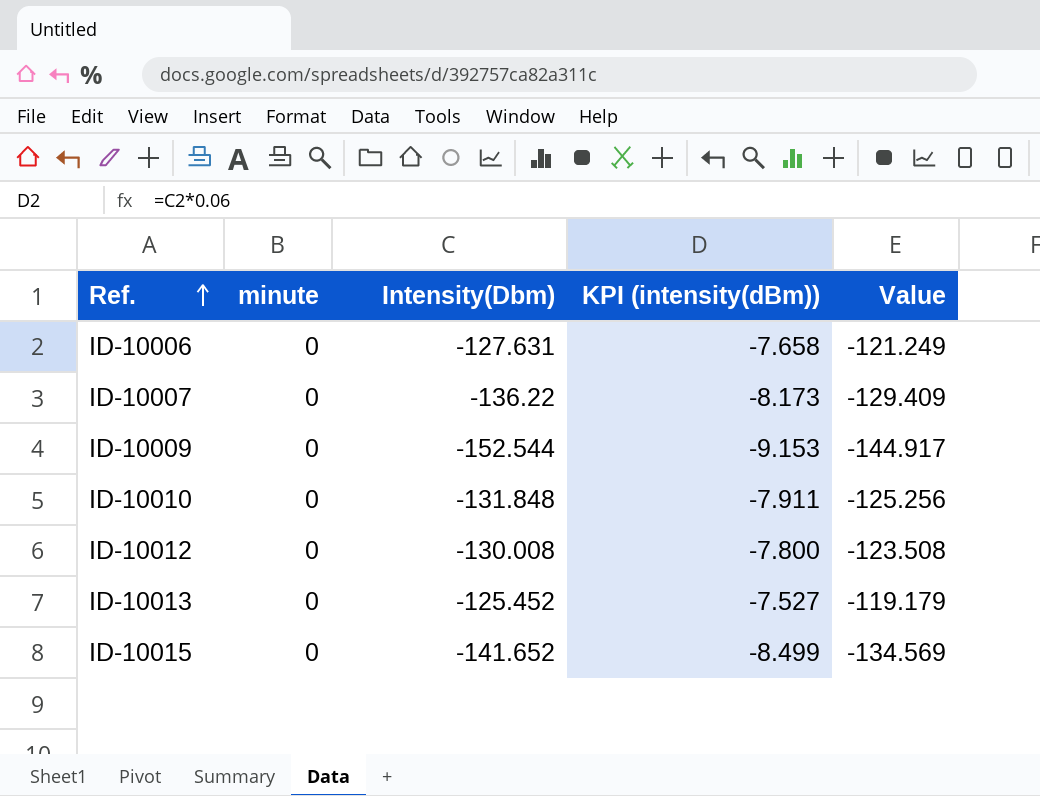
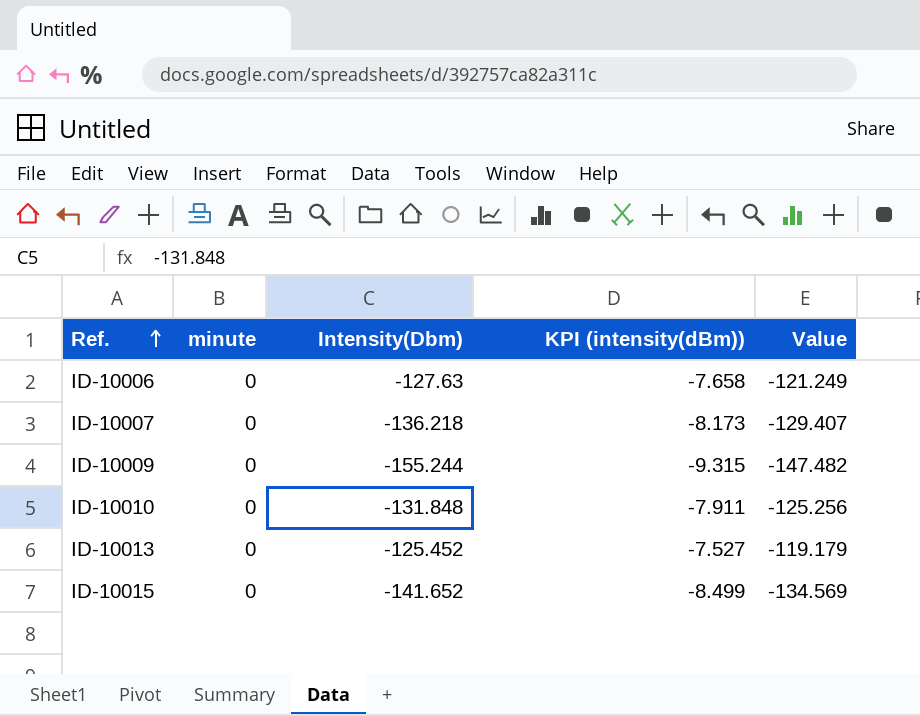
row ID-10012: 0 | -130.008 | -7.800 | -123.508 -> none
ID-10006 | Intensity(Dbm): -127.631 -> -127.63
ID-10007 | Intensity(Dbm): -136.22 -> -136.218
ID-10007 | Value: -129.409 -> -129.407
ID-10009 | Intensity(Dbm): -152.544 -> -155.244
ID-10009 | KPI (intensity(dBm)): -9.153 -> -9.315
ID-10009 | Value: -144.917 -> -147.482

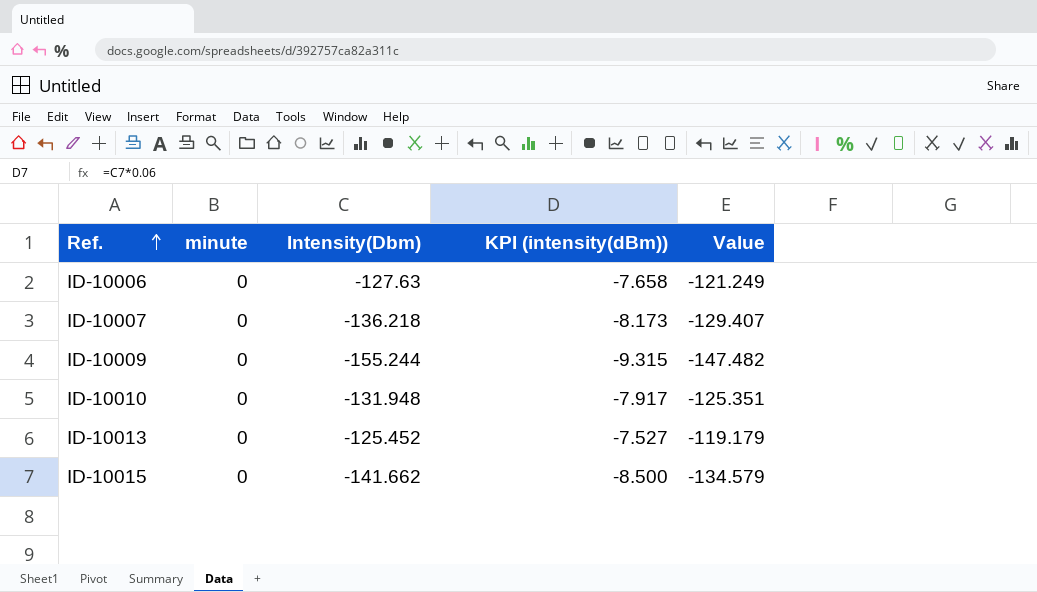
ID-10010 | Intensity(Dbm): -131.848 -> -131.948
ID-10010 | KPI (intensity(dBm)): -7.911 -> -7.917
ID-10010 | Value: -125.256 -> -125.351
ID-10015 | Intensity(Dbm): -141.652 -> -141.662
ID-10015 | KPI (intensity(dBm)): -8.499 -> -8.500
ID-10015 | Value: -134.569 -> -134.579

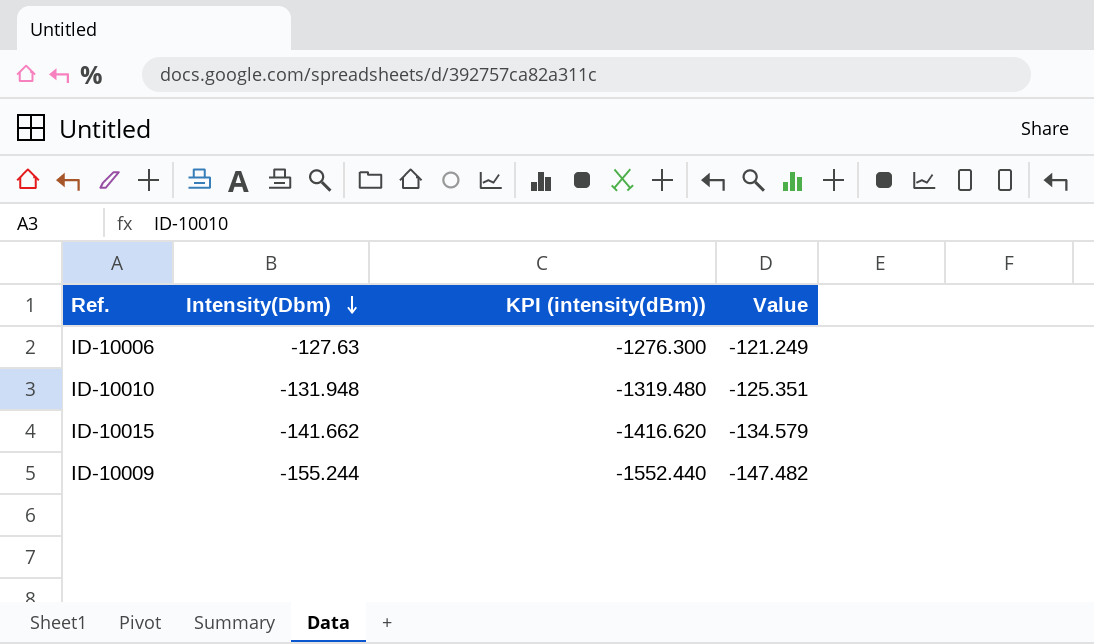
row order: Ref. ascending -> Intensity(Dbm) descending
column minute | position: 2 -> none
column KPI (intensity(dBm)) | formula: [Intensity(Dbm)] * 0.06 -> [Intensity(Dbm)] * 10
row ID-10007: 0 | -136.218 | -8.173 | -129.407 -> none
row ID-10013: 0 | -125.452 | -7.527 | -119.179 -> none

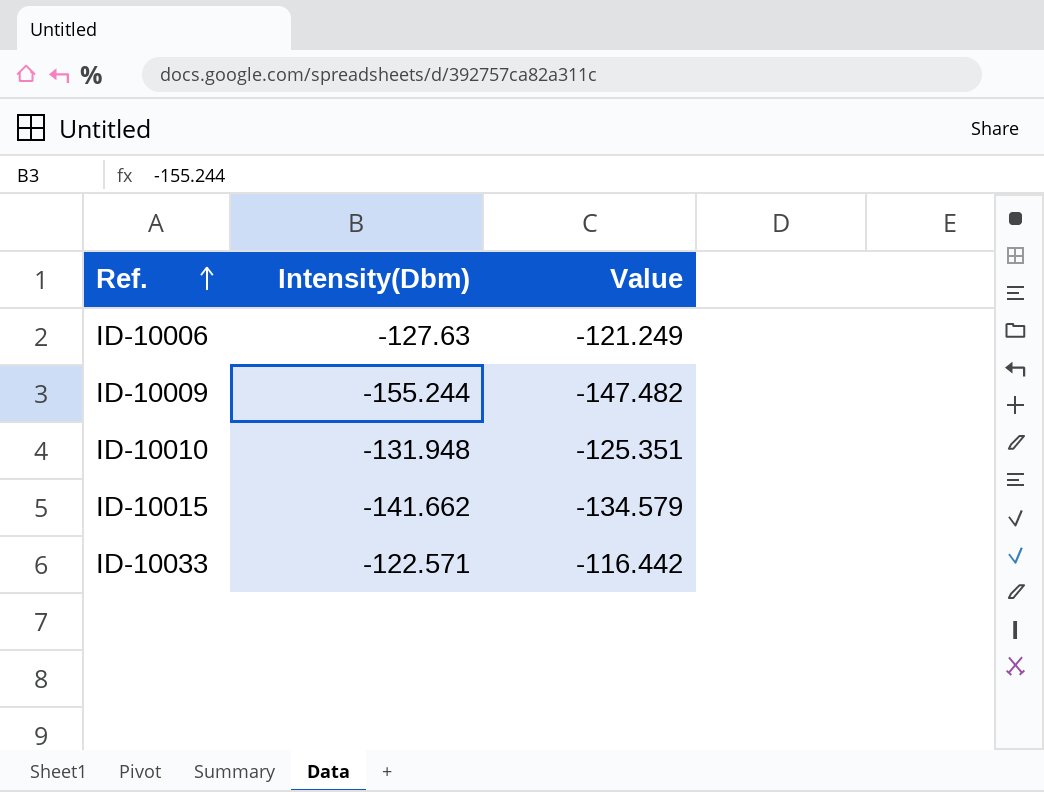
row order: Intensity(Dbm) descending -> Ref. ascending
column KPI (intensity(dBm)) | formula: [Intensity(Dbm)] * 10 -> none
row ID-10033: none -> -122.571 | -116.442

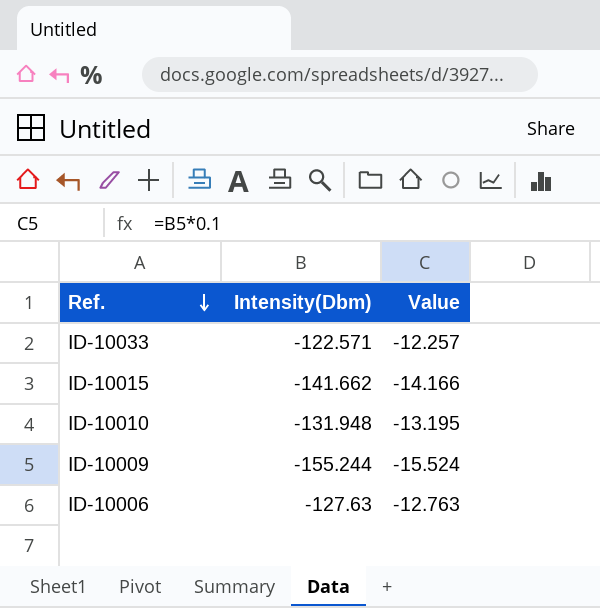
row order: Ref. ascending -> Ref. descending
column Value | formula: [Intensity(Dbm)] * 0.95 -> [Intensity(Dbm)] * 0.1

